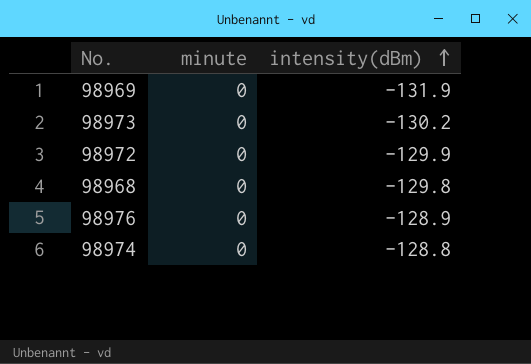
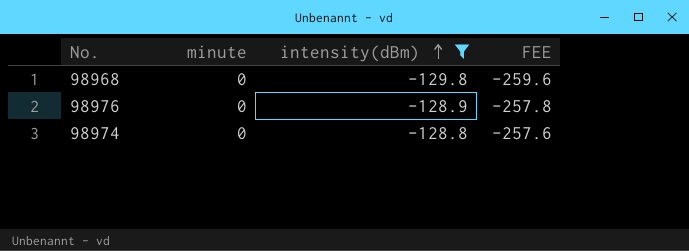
filter: none -> intensity(dBm) >= -129.8
column FEE | formula: none -> [intensity(dBm)] * 2

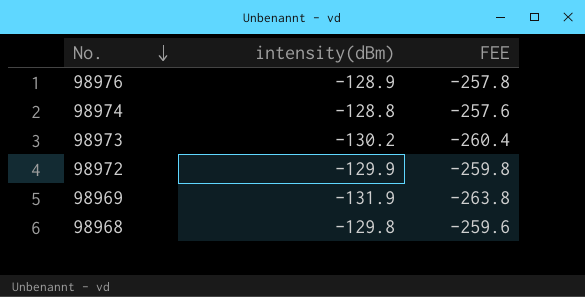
filter: intensity(dBm) >= -129.8 -> none
row order: intensity(dBm) ascending -> No. descending
column minute | position: 2 -> none

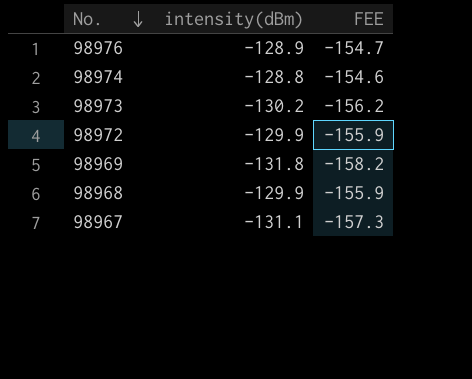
column FEE | formula: [intensity(dBm)] * 2 -> [intensity(dBm)] * 1.2
98969 | intensity(dBm): -131.9 -> -131.8
98968 | intensity(dBm): -129.8 -> -129.9
row 98967: none -> -131.1 | -157.3

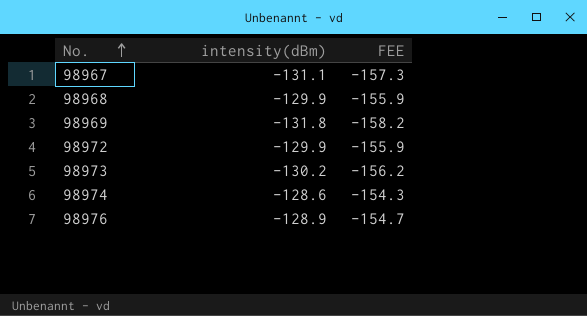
row order: No. descending -> No. ascending
98974 | intensity(dBm): -128.8 -> -128.6
98974 | FEE: -154.6 -> -154.3

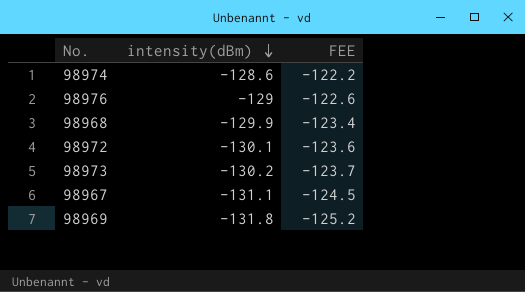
row order: No. ascending -> intensity(dBm) descending
column FEE | formula: [intensity(dBm)] * 1.2 -> [intensity(dBm)] * 0.95
98976 | intensity(dBm): -128.9 -> -129
98972 | intensity(dBm): -129.9 -> -130.1

